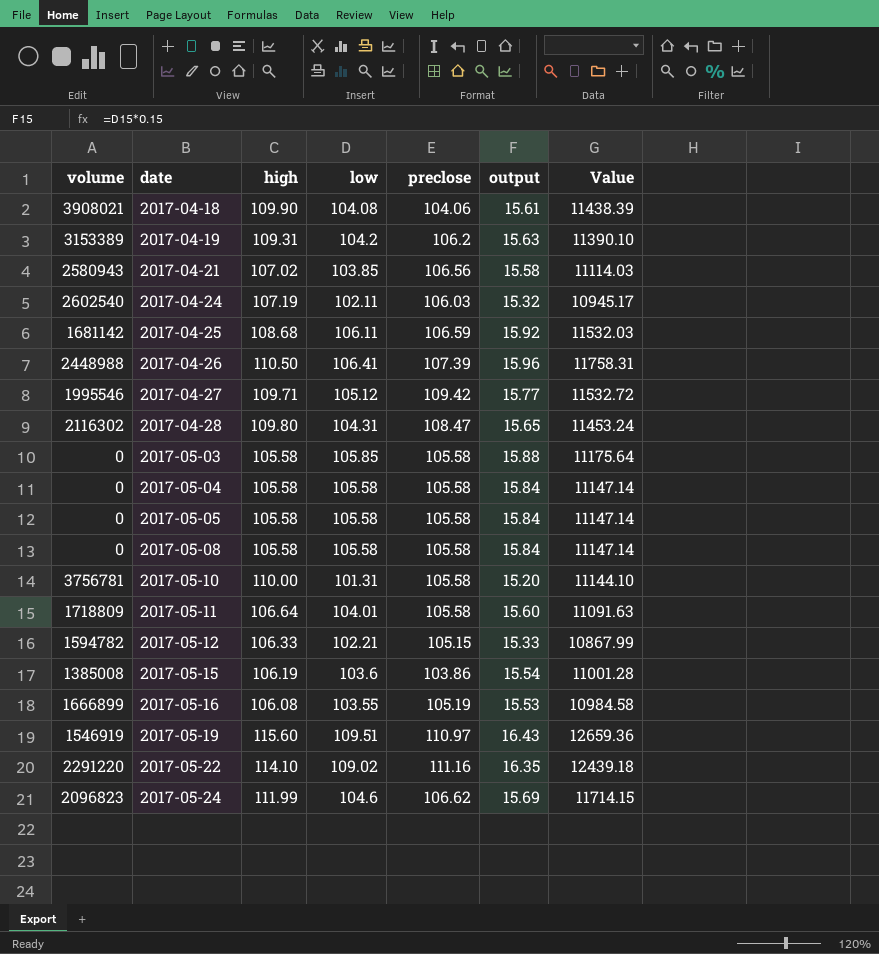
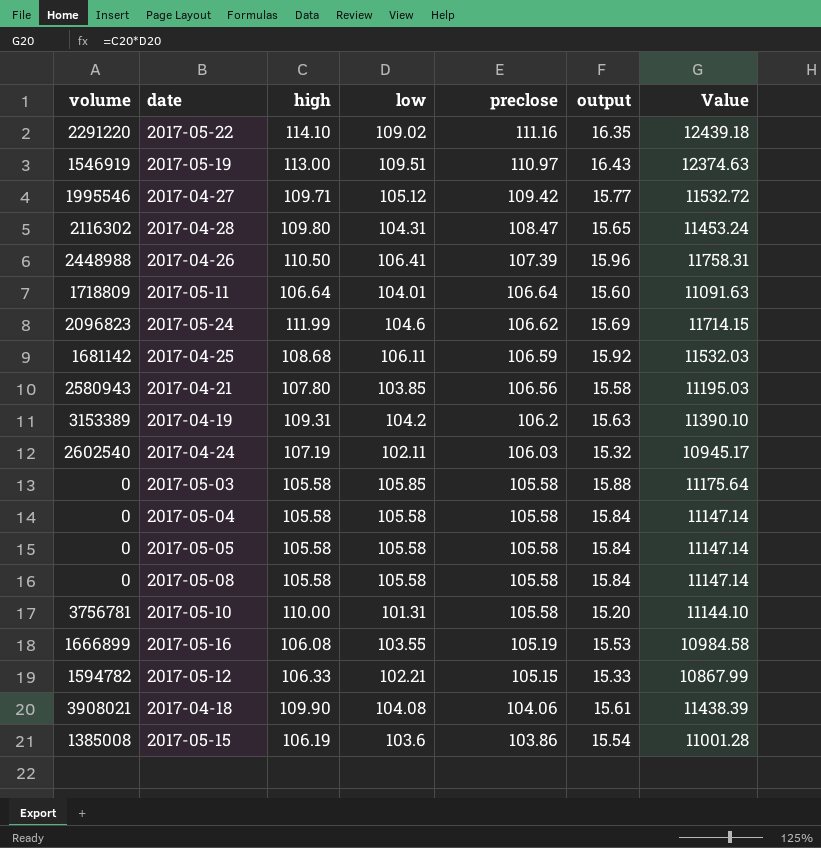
row order: date ascending -> preclose descending
2017-05-19 | high: 115.60 -> 113.00
2017-05-19 | Value: 12659.36 -> 12374.63
2017-05-11 | preclose: 105.58 -> 106.64
2017-04-21 | high: 107.02 -> 107.80
2017-04-21 | Value: 11114.03 -> 11195.03

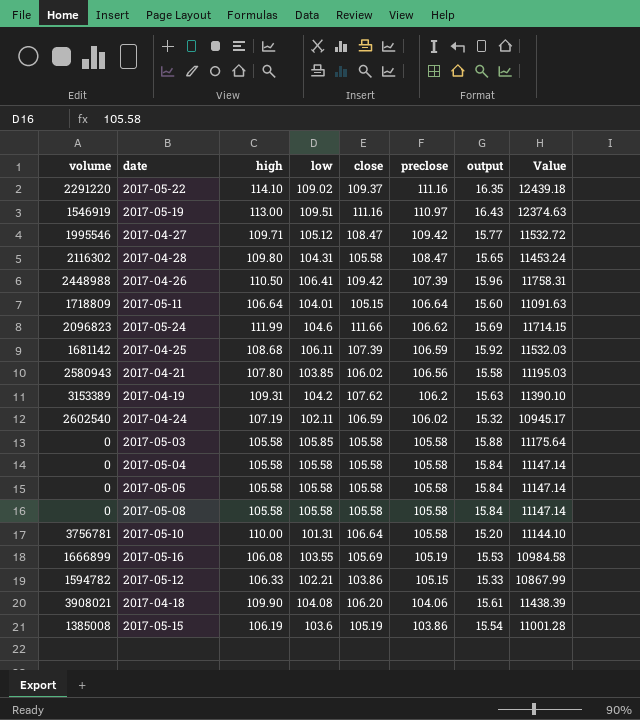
column close | position: none -> 5
2017-04-24 | preclose: 106.03 -> 106.02

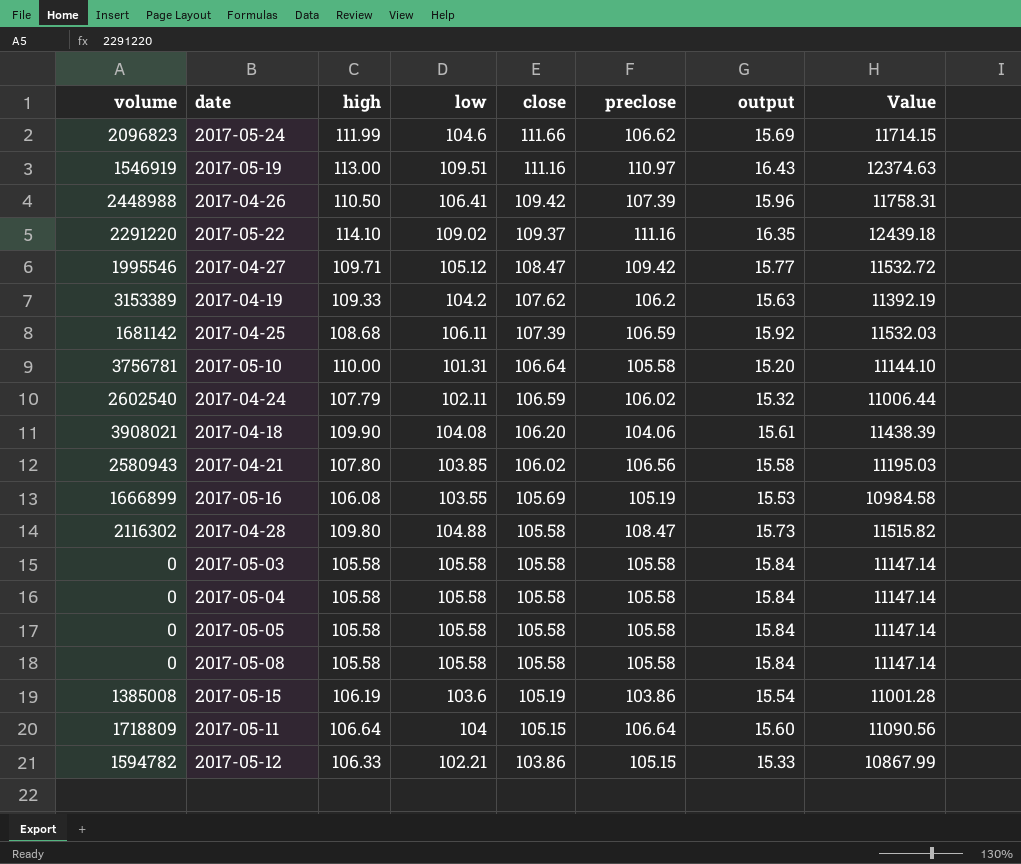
row order: preclose descending -> close descending
2017-04-19 | high: 109.31 -> 109.33
2017-04-19 | Value: 11390.10 -> 11392.19
2017-04-24 | high: 107.19 -> 107.79
2017-04-24 | Value: 10945.17 -> 11006.44
2017-04-28 | low: 104.31 -> 104.88
2017-04-28 | output: 15.65 -> 15.73
2017-04-28 | Value: 11453.24 -> 11515.82
2017-05-03 | low: 105.85 -> 105.58
2017-05-03 | output: 15.88 -> 15.84
2017-05-03 | Value: 11175.64 -> 11147.14
2017-05-11 | low: 104.01 -> 104
2017-05-11 | Value: 11091.63 -> 11090.56

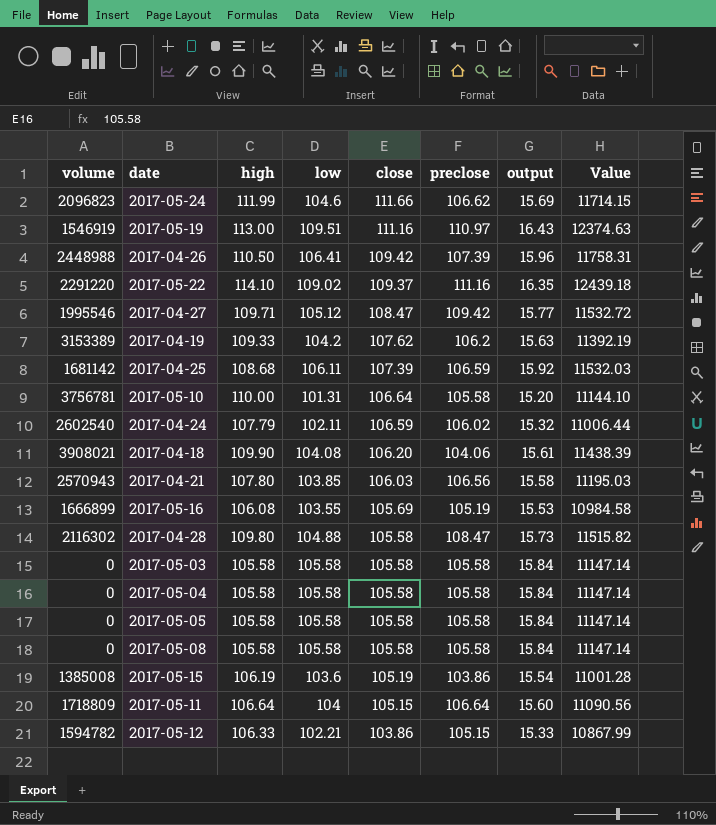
2017-04-21 | volume: 2580943 -> 2570943
2017-04-21 | close: 106.02 -> 106.03

